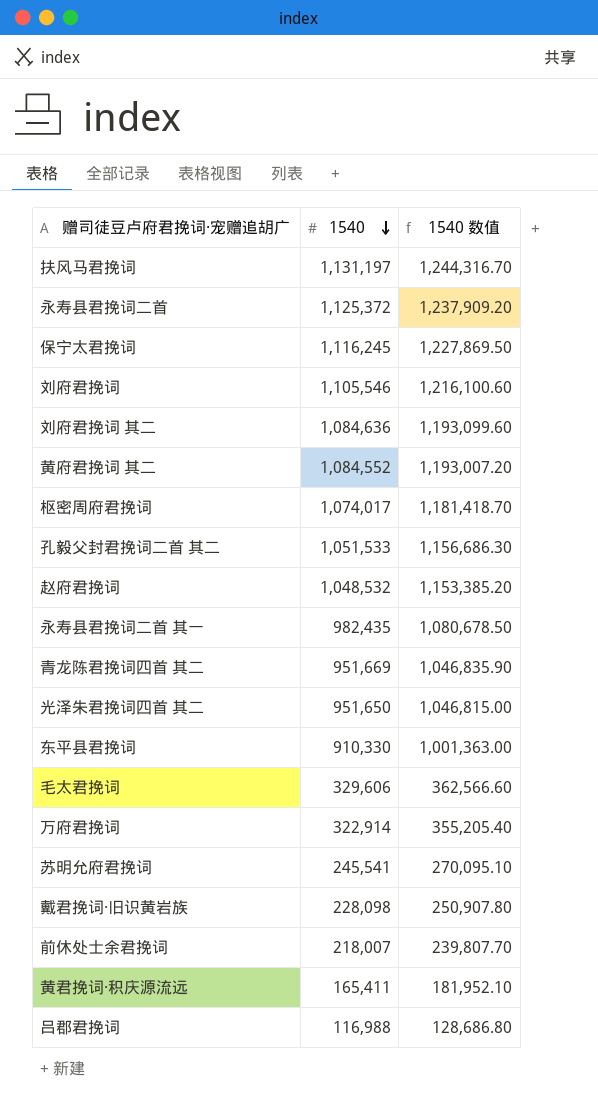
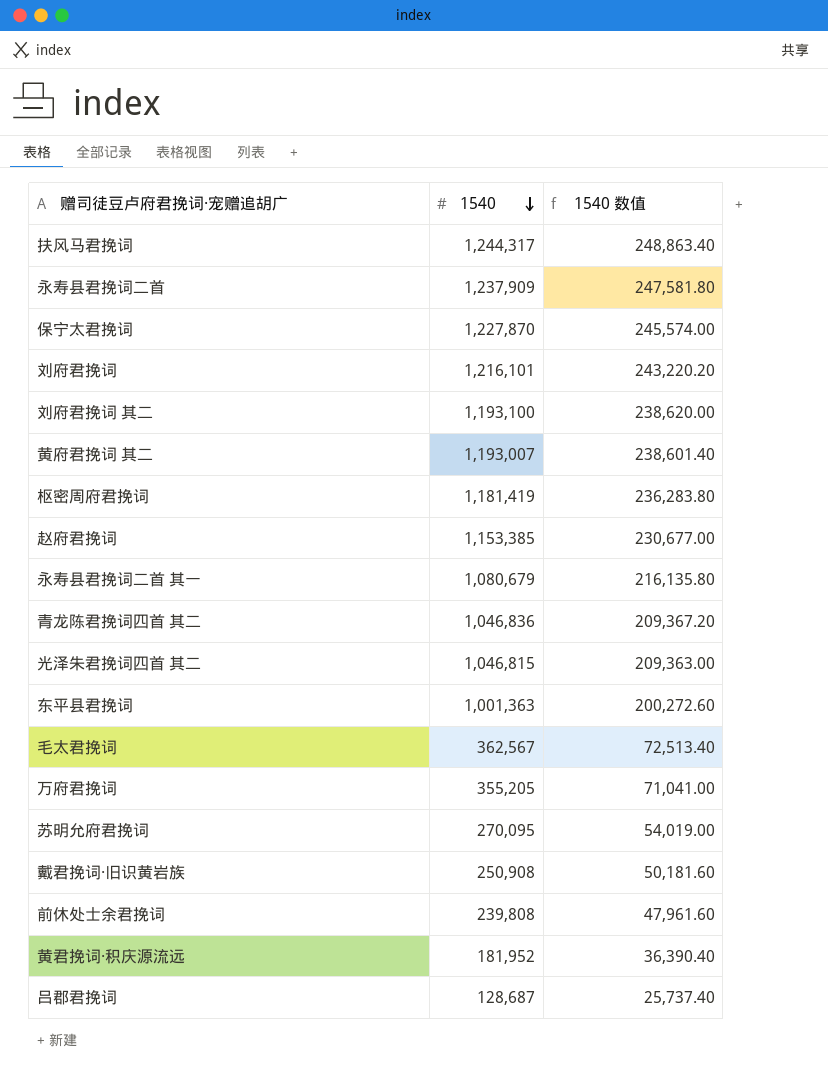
column 1540 数值 | formula: [1540] * 1.1 -> [1540] * 0.2
row 孔毅父封君挽词二首 其二: 1,051,533 | 1,156,686.30 -> none
扶风马君挽词 | 1540: 1,131,197 -> 1,244,317
永寿县君挽词二首 | 1540: 1,125,372 -> 1,237,909
保宁太君挽词 | 1540: 1,116,245 -> 1,227,870
刘府君挽词 | 1540: 1,105,546 -> 1,216,101
刘府君挽词 其二 | 1540: 1,084,636 -> 1,193,100
黄府君挽词 其二 | 1540: 1,084,552 -> 1,193,007
枢密周府君挽词 | 1540: 1,074,017 -> 1,181,419
赵府君挽词 | 1540: 1,048,532 -> 1,153,385
永寿县君挽词二首 其一 | 1540: 982,435 -> 1,080,679
青龙陈君挽词四首 其二 | 1540: 951,669 -> 1,046,836
光泽朱君挽词四首 其二 | 1540: 951,650 -> 1,046,815
东平县君挽词 | 1540: 910,330 -> 1,001,363
毛太君挽词 | 1540: 329,606 -> 362,567
万府君挽词 | 1540: 322,914 -> 355,205
苏明允府君挽词 | 1540: 245,541 -> 270,095
戴君挽词·旧识黄岩族 | 1540: 228,098 -> 250,908
前休处士余君挽词 | 1540: 218,007 -> 239,808
黄君挽词·积庆源流远 | 1540: 165,411 -> 181,952
吕郡君挽词 | 1540: 116,988 -> 128,687

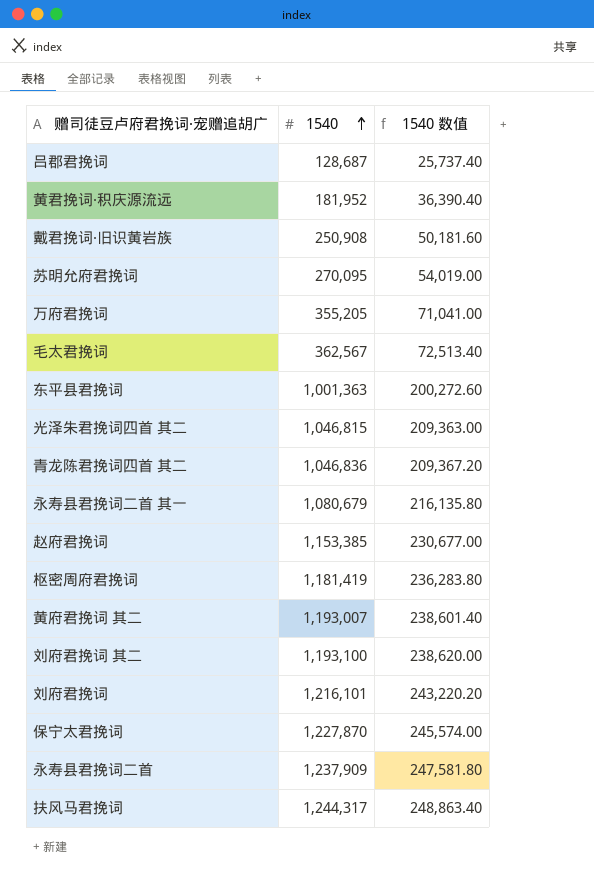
row order: 1540 descending -> 1540 ascending
row 前休处士余君挽词: 239,808 | 47,961.60 -> none

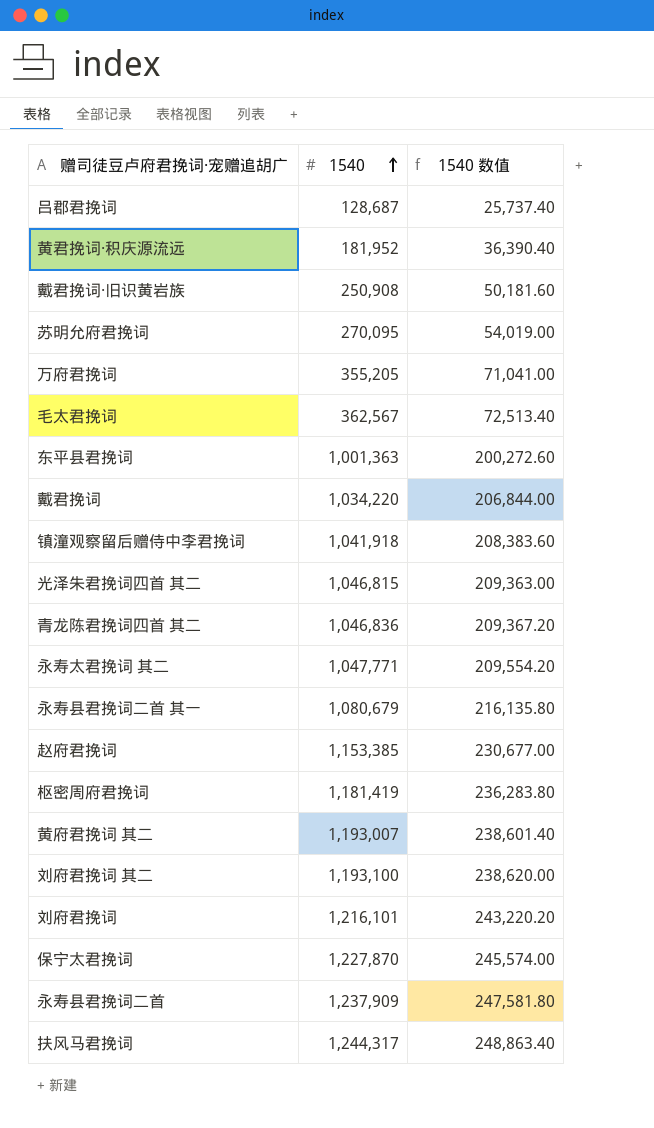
row 戴君挽词: none -> 1,034,220 | 206,844.00
row 镇潼观察留后赠侍中李君挽词: none -> 1,041,918 | 208,383.60
row 永寿太君挽词 其二: none -> 1,047,771 | 209,554.20

